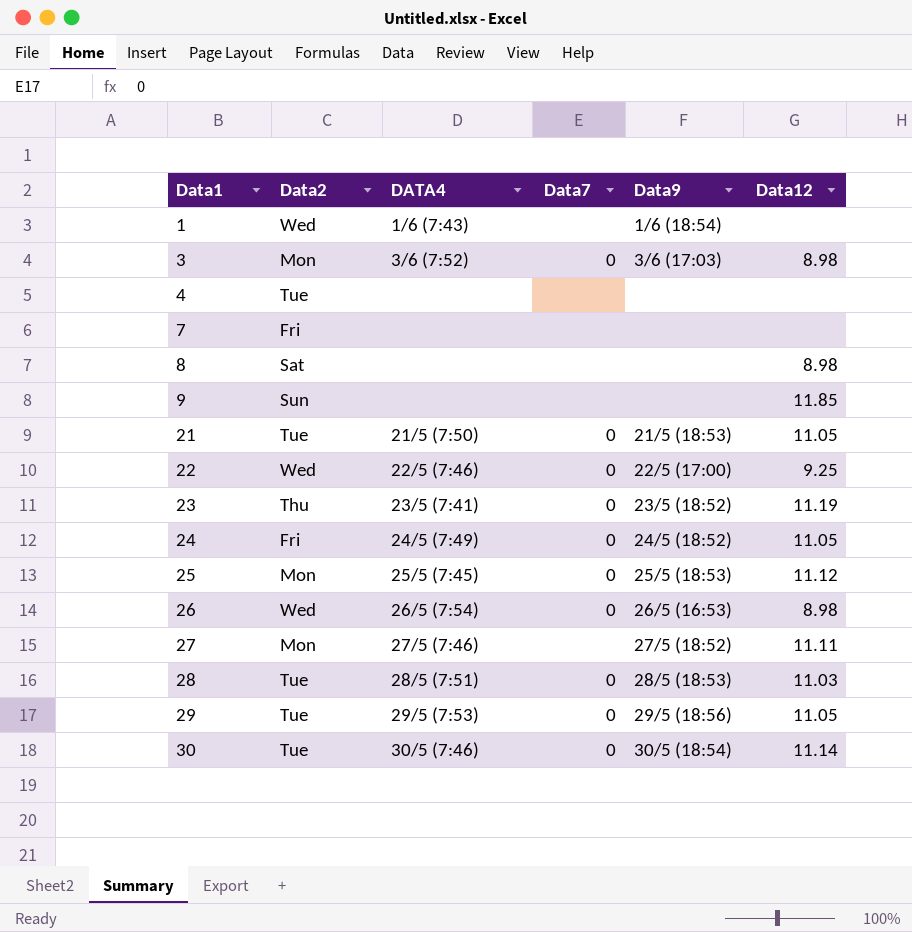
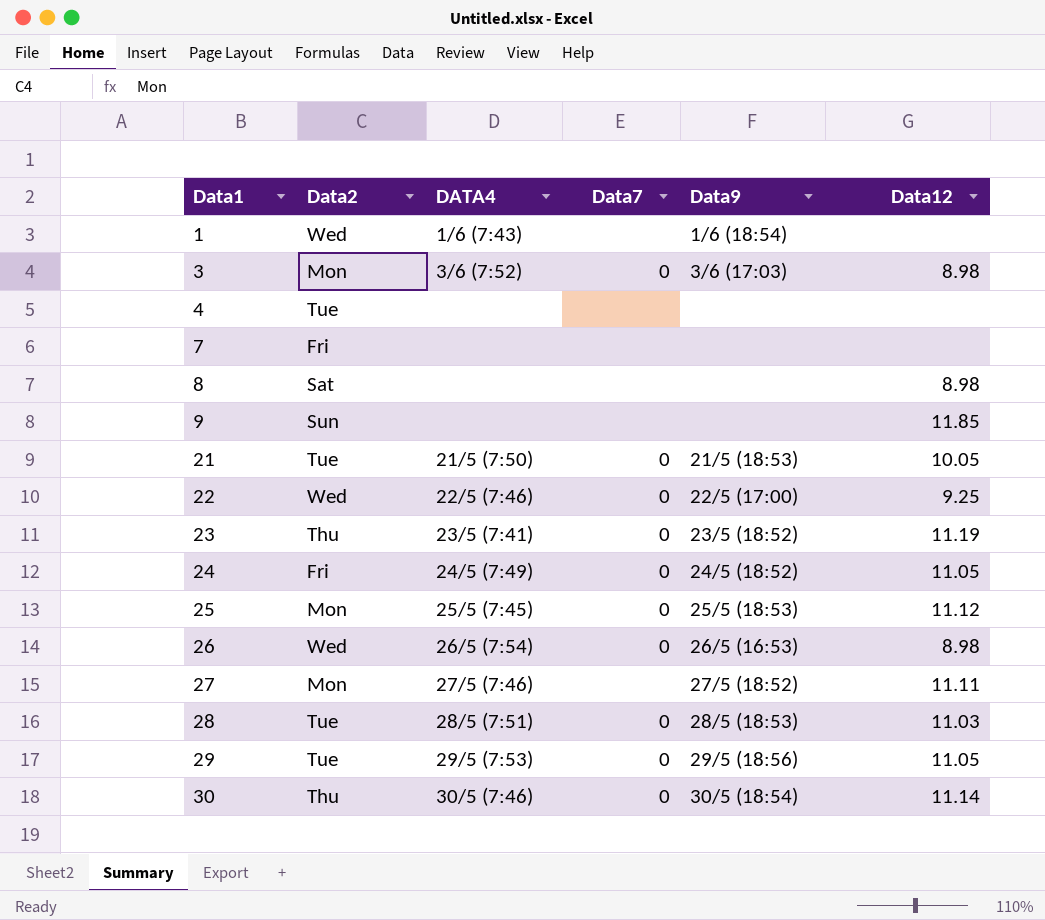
21 | Data12: 11.05 -> 10.05
30 | Data2: Tue -> Thu

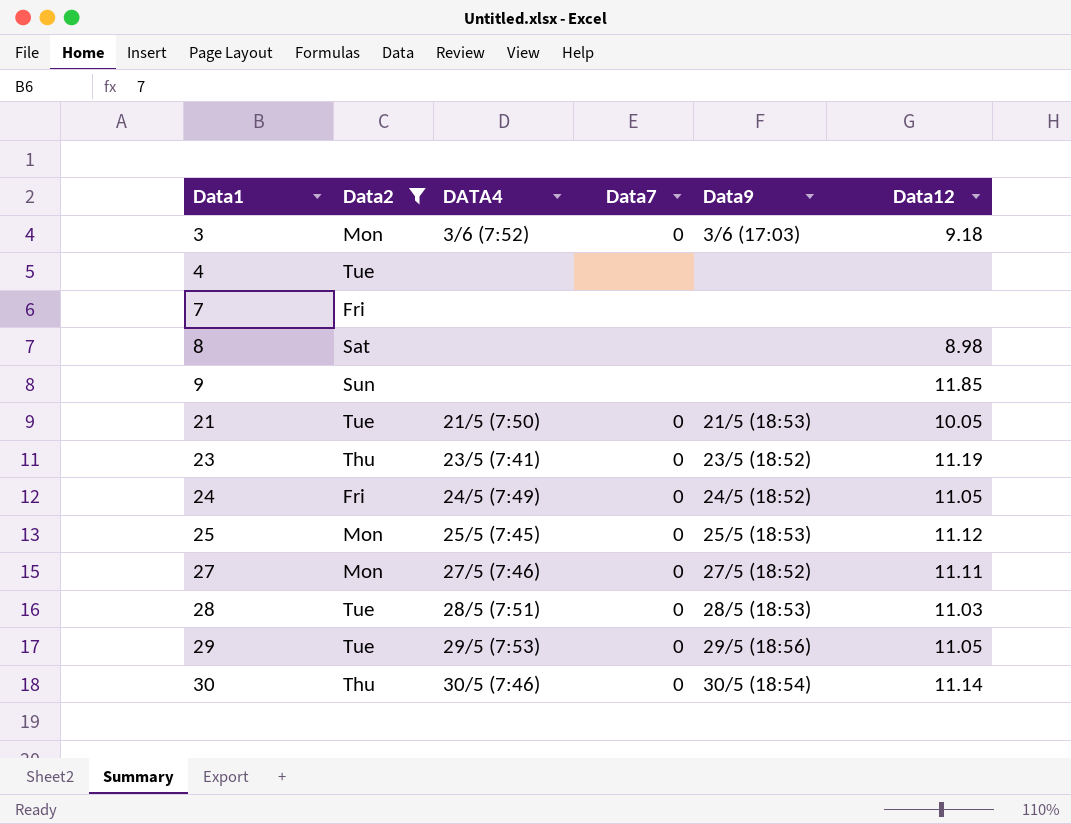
filter: none -> Data2 != Wed
3 | Data12: 8.98 -> 9.18
27 | Data7: none -> 0

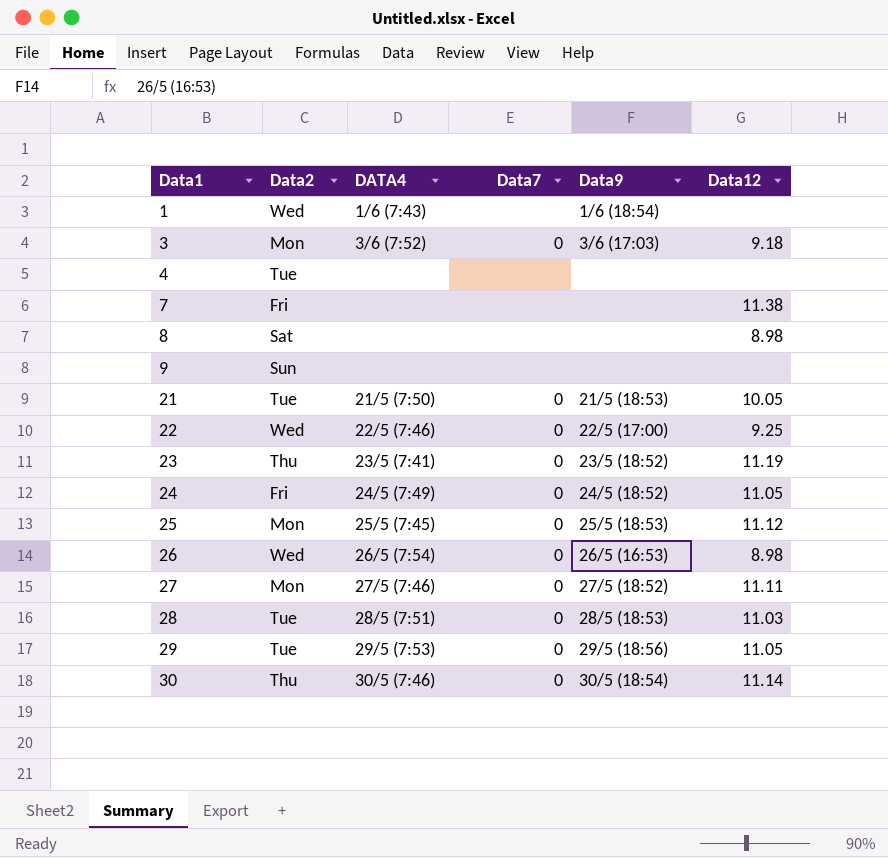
filter: Data2 != Wed -> none
7 | Data12: none -> 11.38
9 | Data12: 11.85 -> none

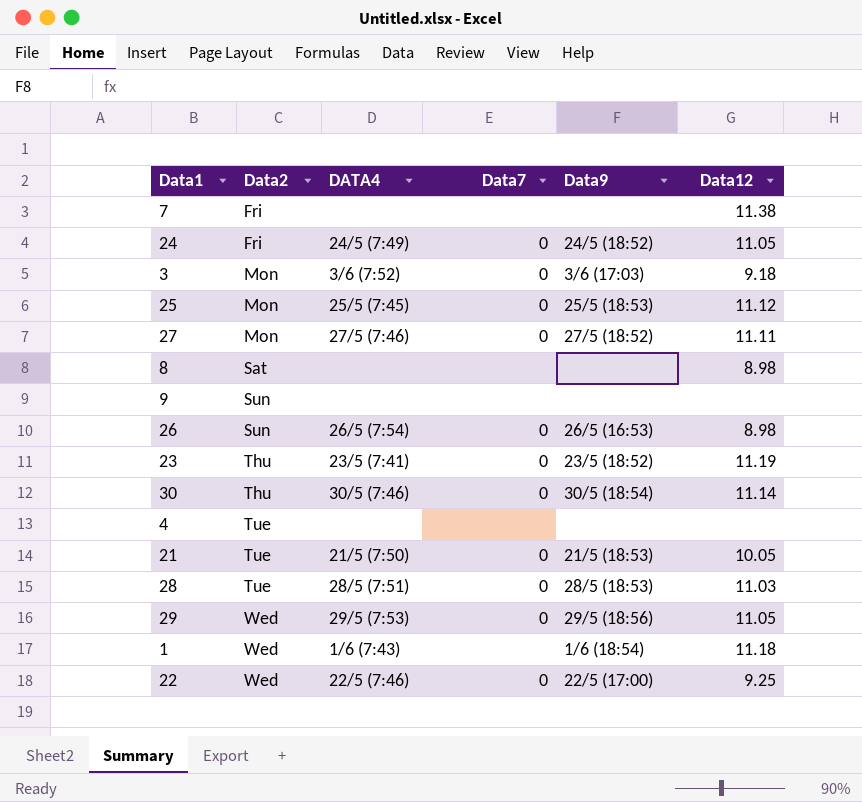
row order: Data1 ascending -> Data2 ascending
26 | Data2: Wed -> Sun
29 | Data2: Tue -> Wed
1 | Data12: none -> 11.18

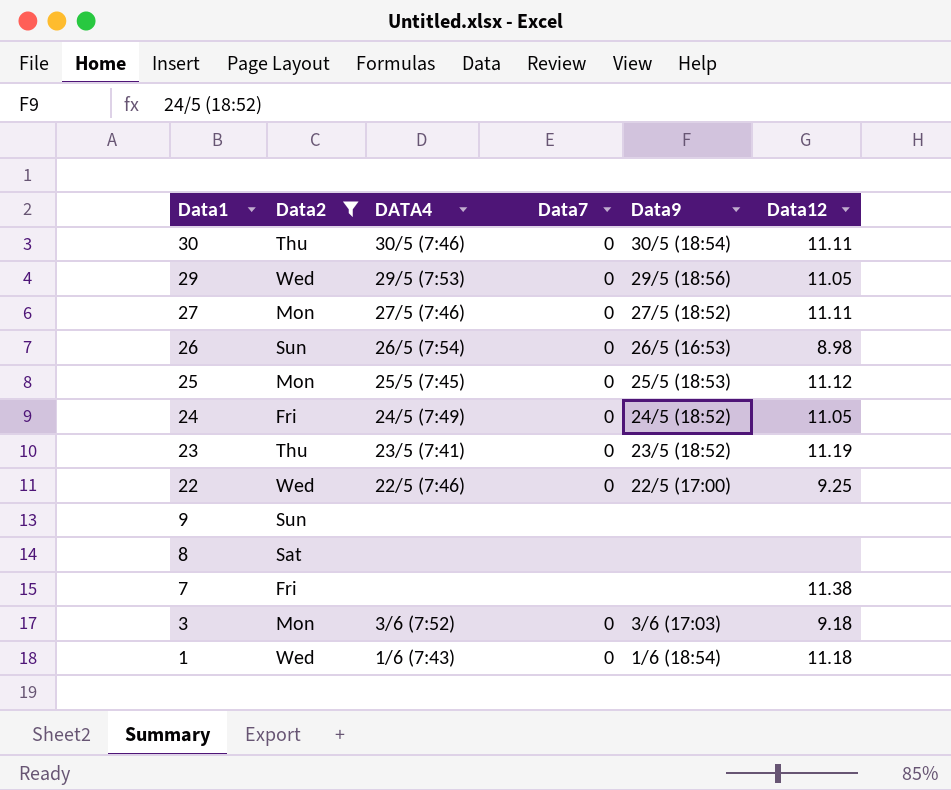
filter: none -> Data2 != Tue
row order: Data2 ascending -> Data1 descending
30 | Data12: 11.14 -> 11.11
8 | Data12: 8.98 -> none
1 | Data7: none -> 0

